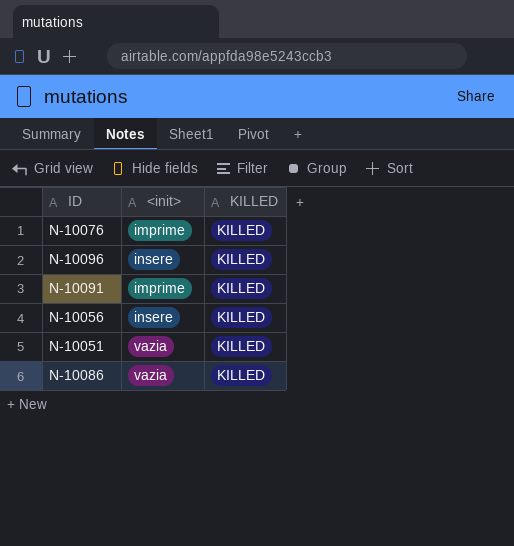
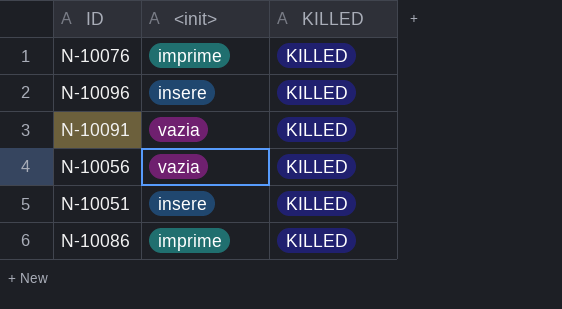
N-10091 | <init>: imprime -> vazia
N-10056 | <init>: insere -> vazia
N-10051 | <init>: vazia -> insere
N-10086 | <init>: vazia -> imprime

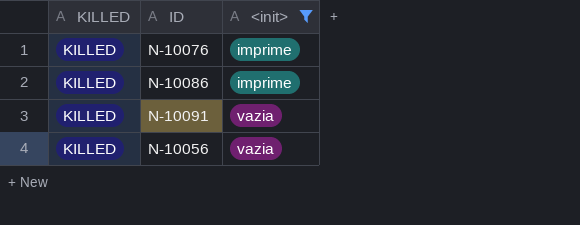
filter: none -> <init> != insere
row order: none -> <init> ascending
column KILLED | position: 3 -> 1

